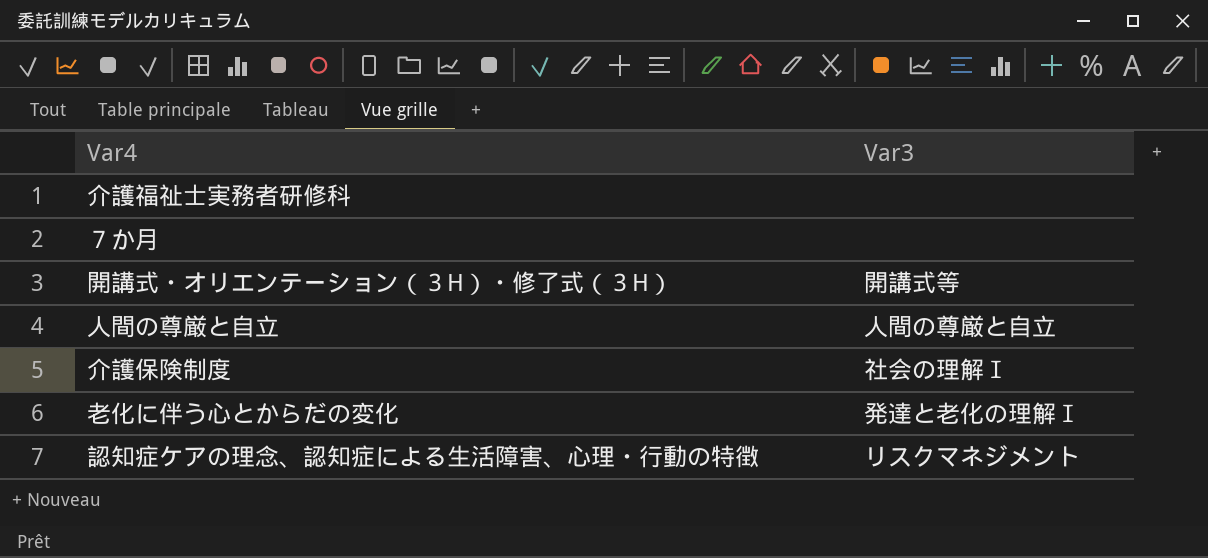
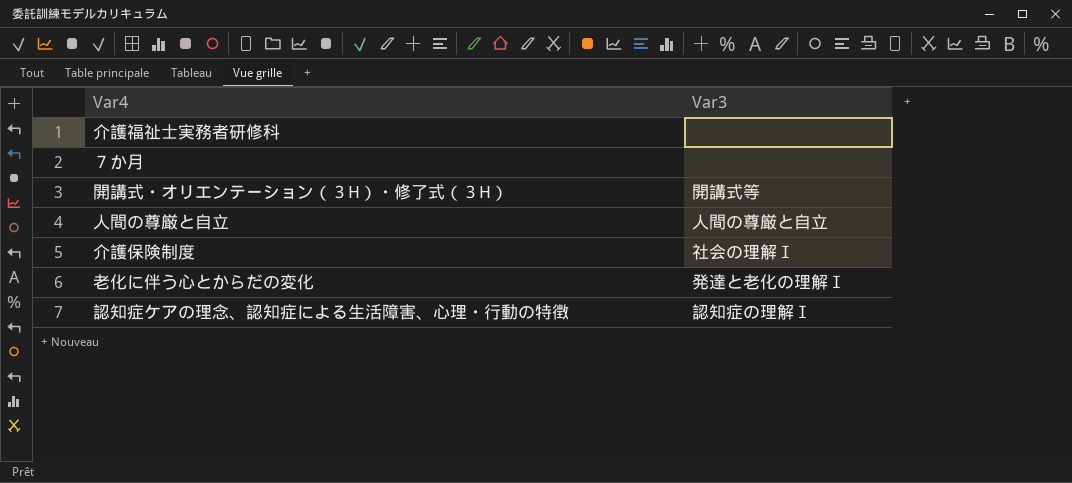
認知症ケアの理念、認知症による生活障害、心理・行動の特徴 | Var3: リスクマネジメント -> 認知症の理解Ⅰ

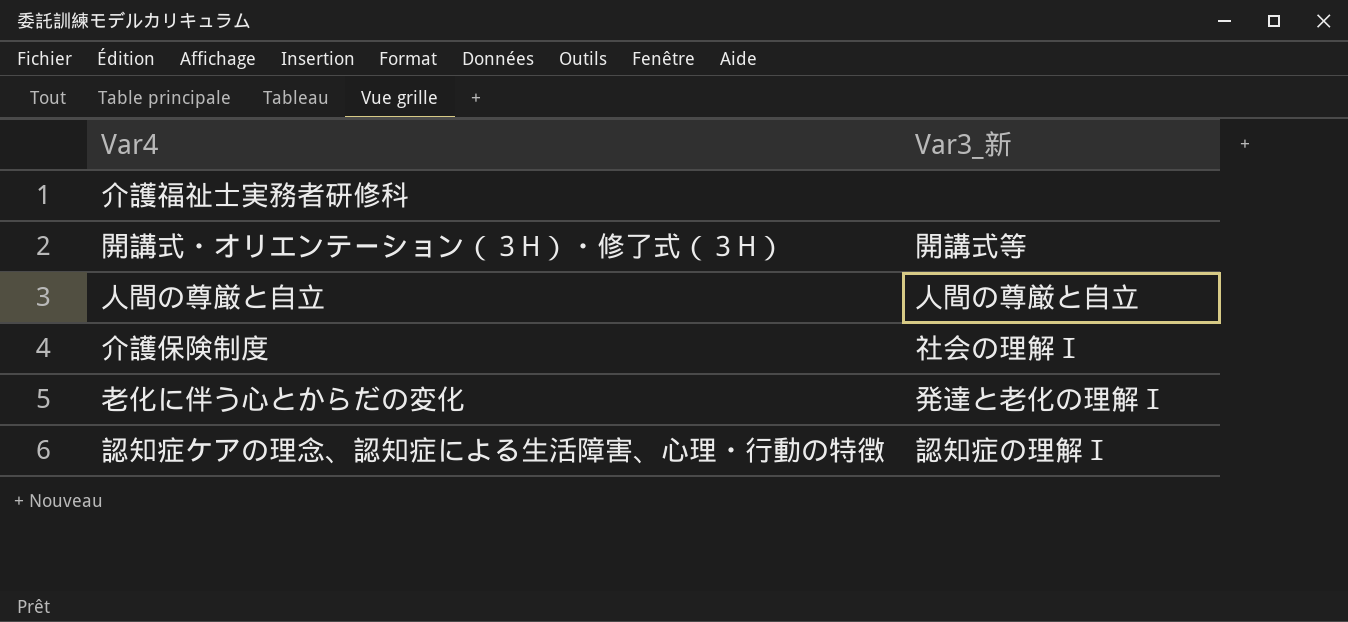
column name: Var3 -> Var3_新
row ７か月: none -> none

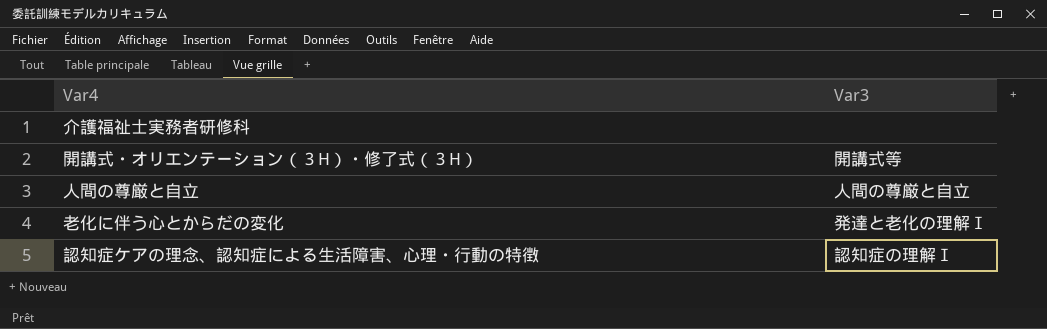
column name: Var3_新 -> Var3
row 介護保険制度: 社会の理解Ⅰ -> none

